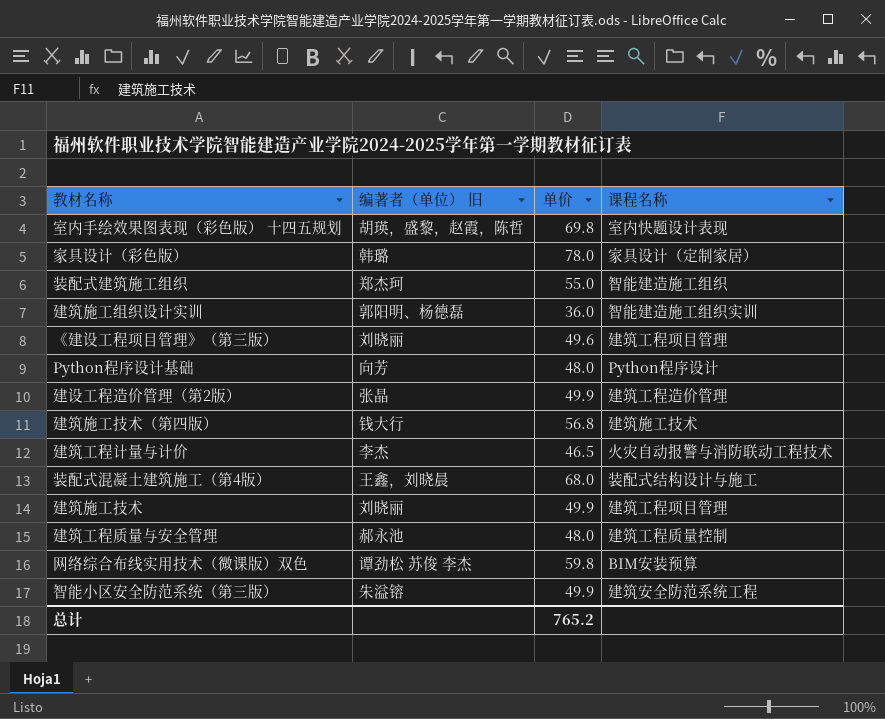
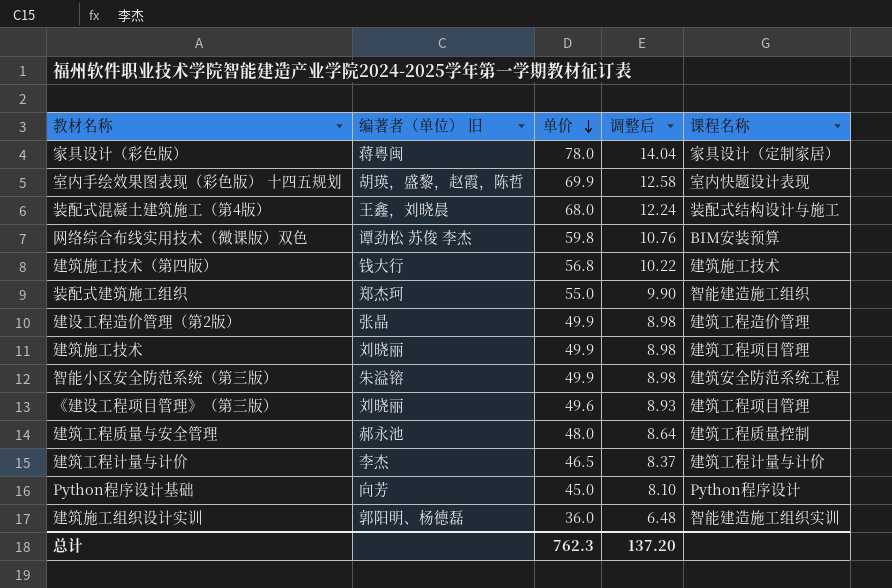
row order: none -> 单价 descending
column 调整后 | formula: none -> [单价] * 0.18
家具设计（彩色版） | 编著者（单位） 旧: 韩璐 -> 蒋粤闽
室内手绘效果图表现（彩色版） 十四五规划 | 单价: 69.8 -> 69.9
建筑工程计量与计价 | 课程名称: 火灾自动报警与消防联动工程技术 -> 建筑工程计量与计价
Python程序设计基础 | 单价: 48.0 -> 45.0
总计 | 单价: 765.2 -> 762.3

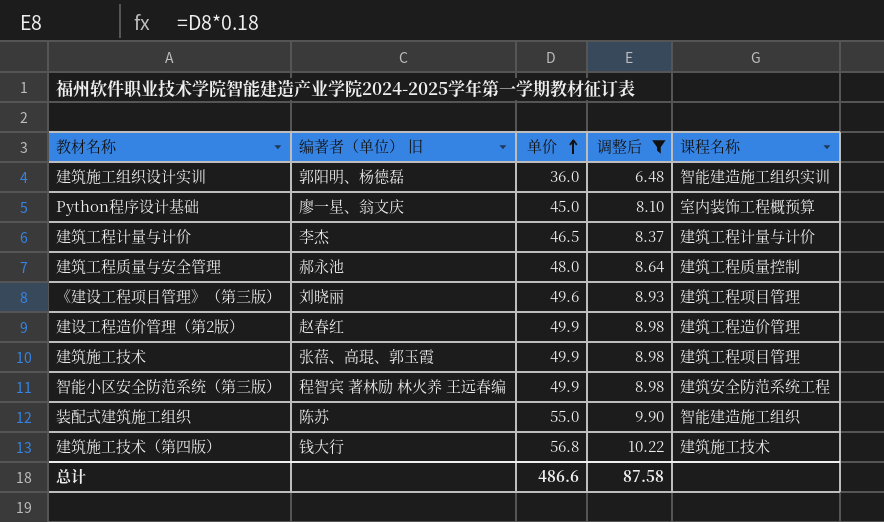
filter: none -> 调整后 <= 10.22
row order: 单价 descending -> 单价 ascending
Python程序设计基础 | 编著者（单位） 旧: 向芳 -> 廖一星、翁文庆
Python程序设计基础 | 课程名称: Python程序设计 -> 室内装饰工程概预算
建设工程造价管理（第2版） | 编著者（单位） 旧: 张晶 -> 赵春红
建筑施工技术 | 编著者（单位） 旧: 刘晓丽 -> 张蓓、高琨、郭玉霞
智能小区安全防范系统（第三版） | 编著者（单位） 旧: 朱溢镕 -> 程智宾 著林励 林火养 王远春编
装配式建筑施工组织 | 编著者（单位） 旧: 郑杰珂 -> 陈苏
总计 | 单价: 762.3 -> 486.6
总计 | 调整后: 137.20 -> 87.58

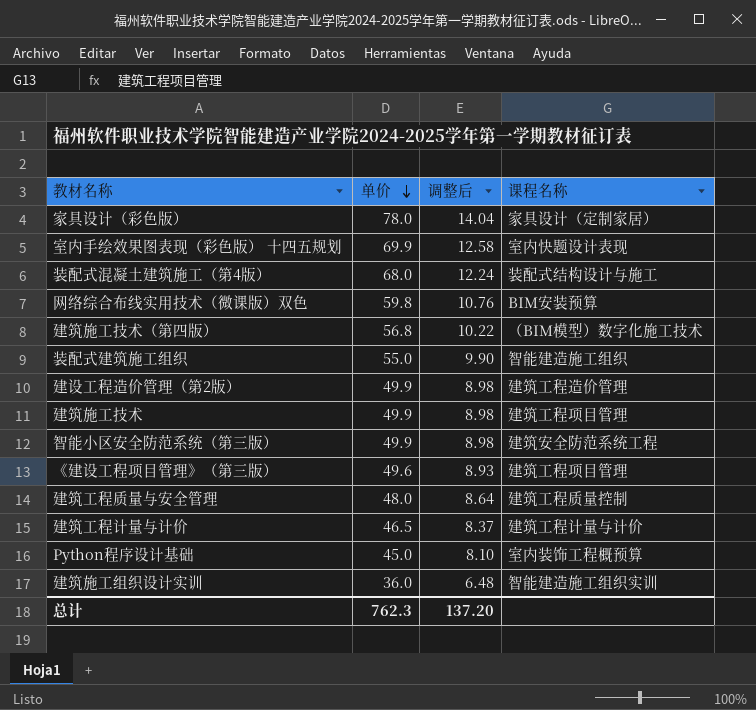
filter: 调整后 <= 10.22 -> none
row order: 单价 ascending -> 单价 descending
column 编著者（单位） 旧 | position: 2 -> none
建筑施工技术（第四版） | 课程名称: 建筑施工技术 -> （BIM模型）数字化施工技术
总计 | 单价: 486.6 -> 762.3
总计 | 调整后: 87.58 -> 137.20

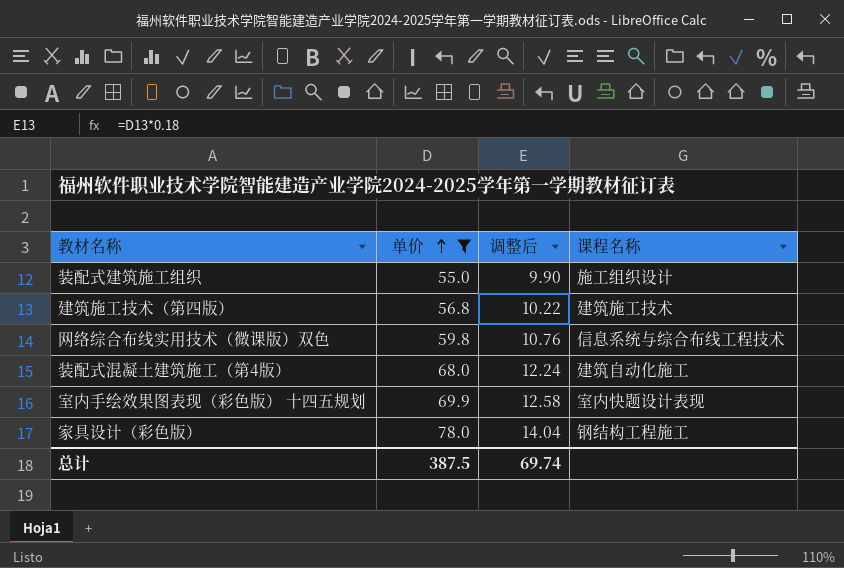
filter: none -> 单价 >= 55.0
row order: 单价 descending -> 单价 ascending
装配式建筑施工组织 | 课程名称: 智能建造施工组织 -> 施工组织设计
建筑施工技术（第四版） | 课程名称: （BIM模型）数字化施工技术 -> 建筑施工技术
网络综合布线实用技术（微课版）双色 | 课程名称: BIM安装预算 -> 信息系统与综合布线工程技术
装配式混凝土建筑施工（第4版） | 课程名称: 装配式结构设计与施工 -> 建筑自动化施工
家具设计（彩色版） | 课程名称: 家具设计（定制家居） -> 钢结构工程施工
总计 | 单价: 762.3 -> 387.5
总计 | 调整后: 137.20 -> 69.74

